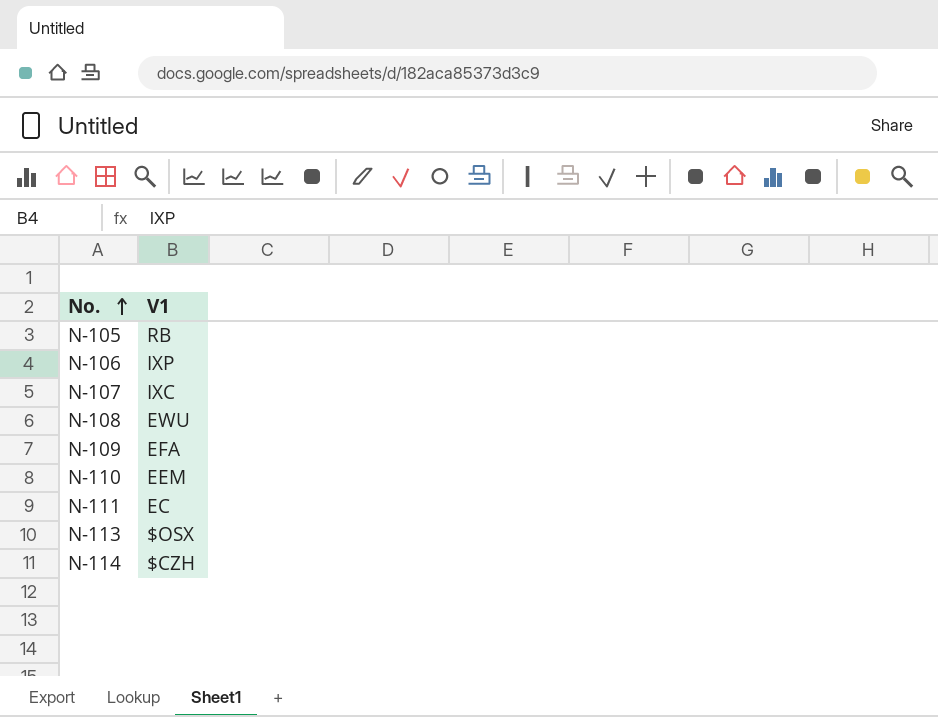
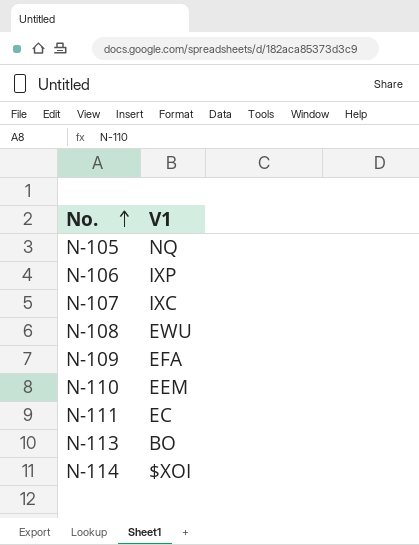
N-105 | V1: RB -> NQ
N-113 | V1: $OSX -> BO
N-114 | V1: $CZH -> $XOI

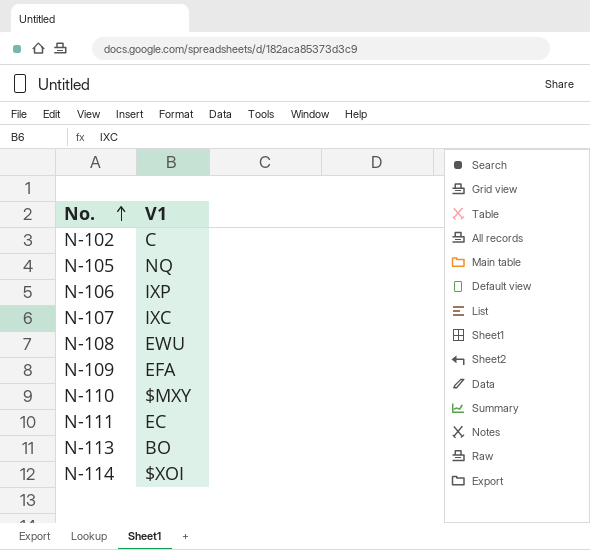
row N-102: none -> C
N-110 | V1: EEM -> $MXY

